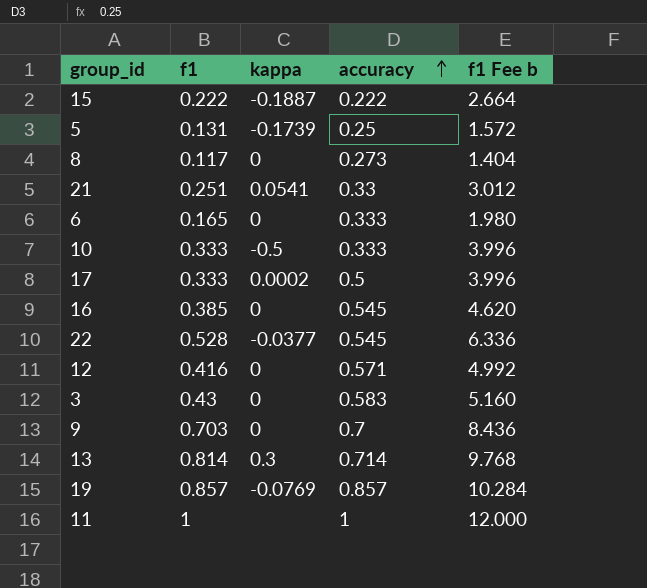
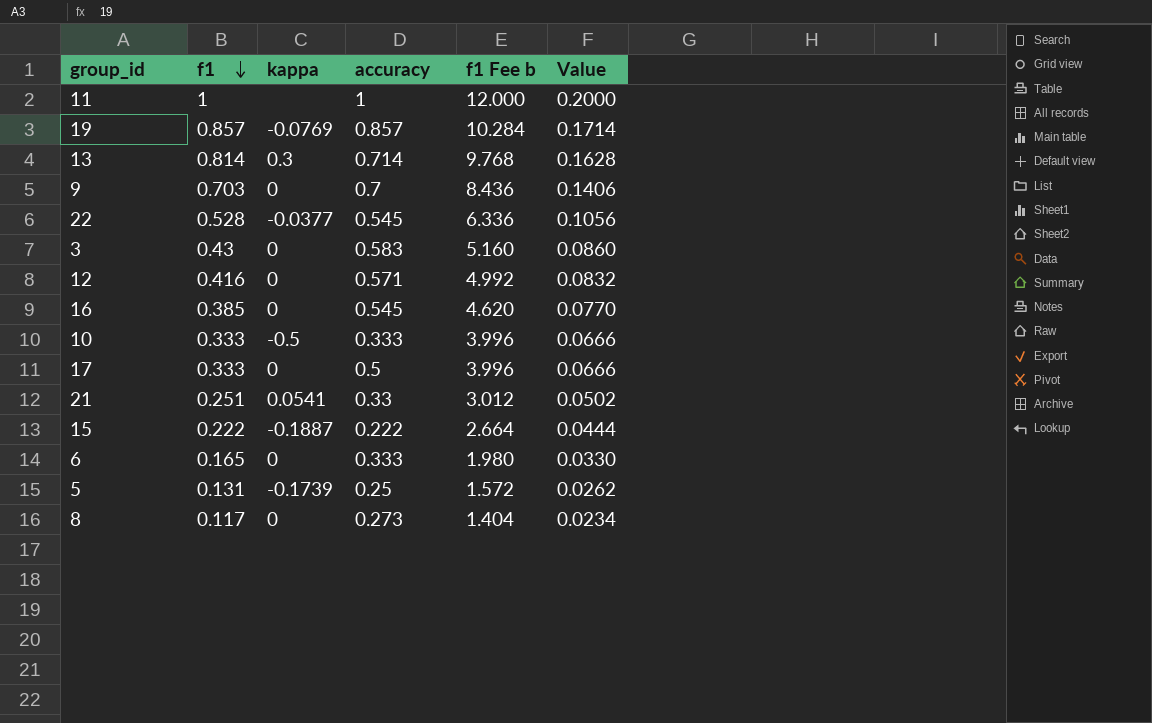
row order: accuracy ascending -> f1 descending
column Value | formula: none -> [f1] * 0.2
17 | kappa: 0.0002 -> 0

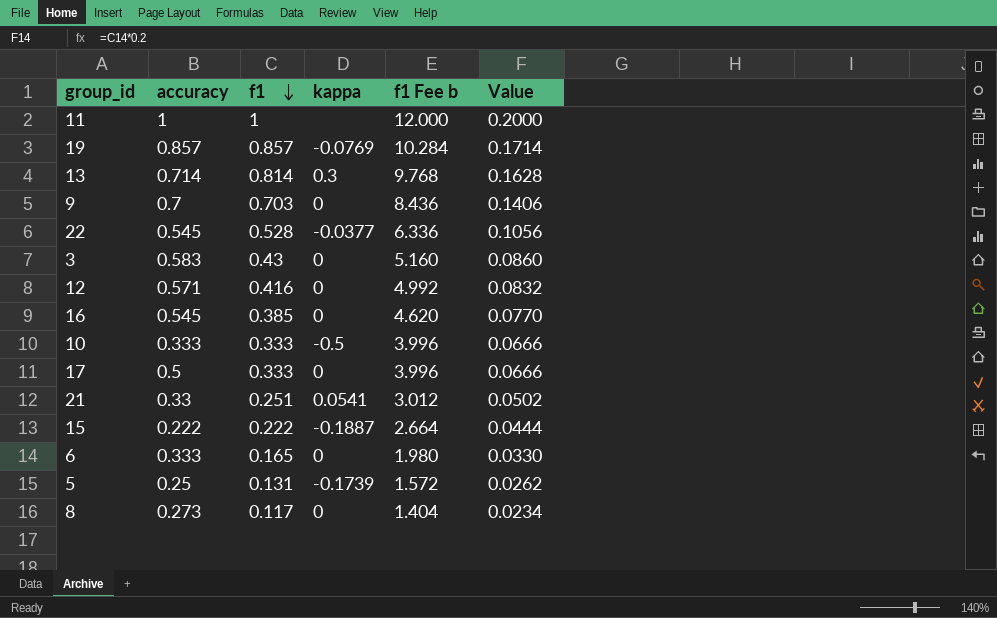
column accuracy | position: 4 -> 2

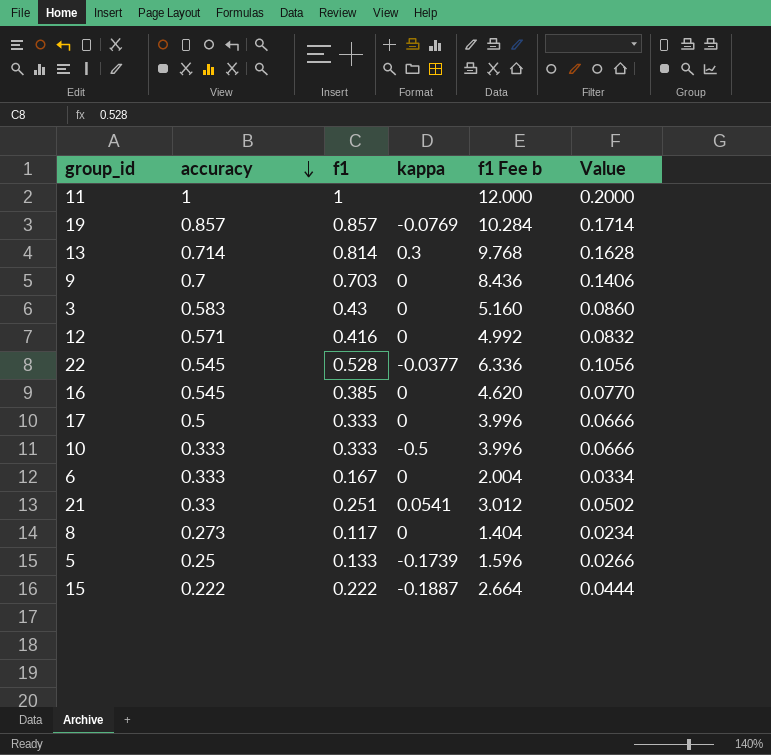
row order: f1 descending -> accuracy descending
6 | f1: 0.165 -> 0.167
6 | f1 Fee b: 1.980 -> 2.004
6 | Value: 0.0330 -> 0.0334
5 | f1: 0.131 -> 0.133
5 | f1 Fee b: 1.572 -> 1.596
5 | Value: 0.0262 -> 0.0266

